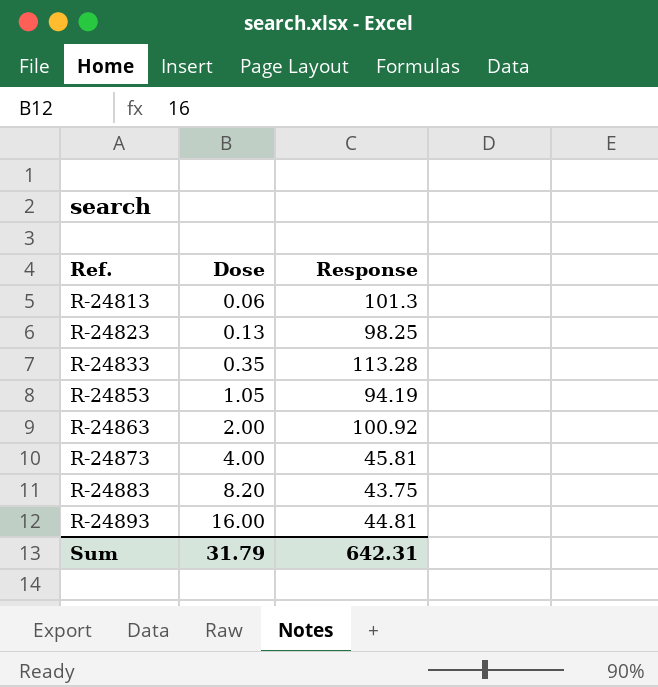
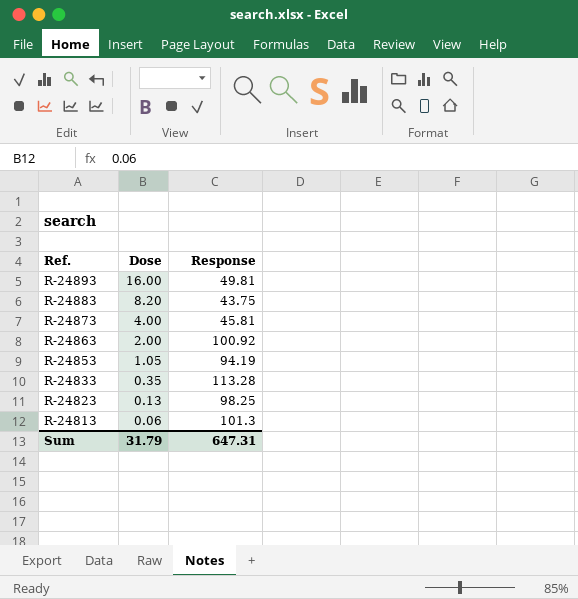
row order: Ref. ascending -> Ref. descending
R-24893 | Response: 44.81 -> 49.81
Sum | Response: 642.31 -> 647.31

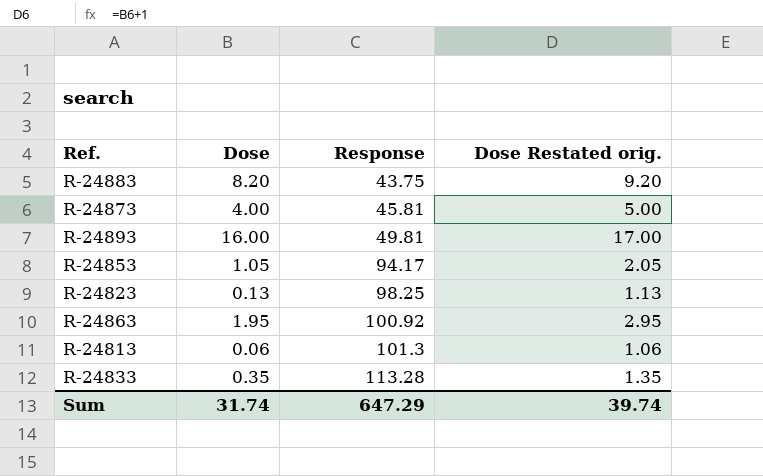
row order: Ref. descending -> Response ascending
column Dose Restated orig. | formula: none -> [Dose] + 1
R-24853 | Response: 94.19 -> 94.17
R-24863 | Dose: 2.00 -> 1.95
Sum | Dose: 31.79 -> 31.74
Sum | Response: 647.31 -> 647.29

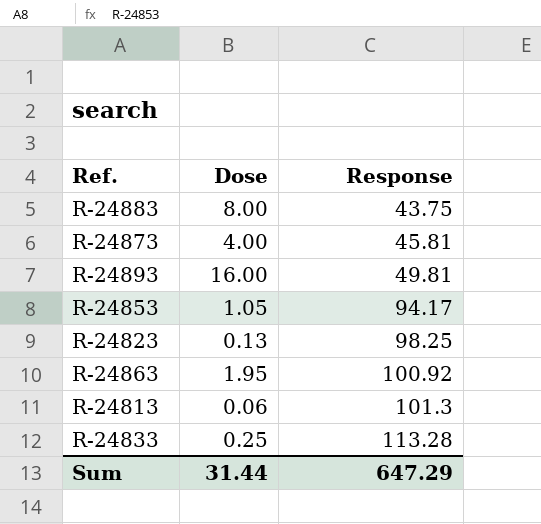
column Dose Restated orig. | formula: [Dose] + 1 -> none
R-24883 | Dose: 8.20 -> 8.00
R-24833 | Dose: 0.35 -> 0.25
Sum | Dose: 31.74 -> 31.44

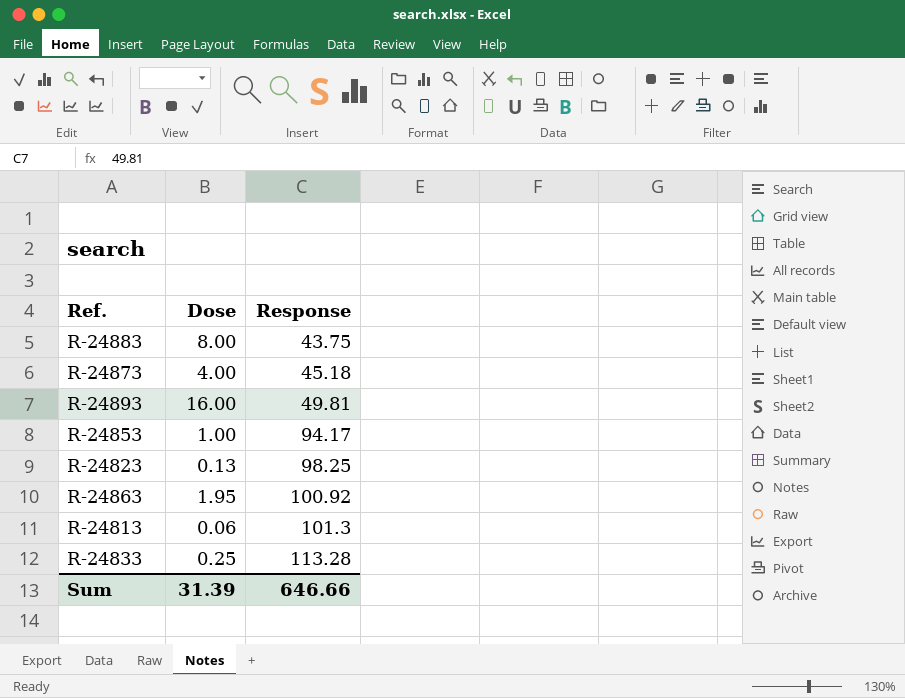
R-24873 | Response: 45.81 -> 45.18
R-24853 | Dose: 1.05 -> 1.00
Sum | Dose: 31.44 -> 31.39
Sum | Response: 647.29 -> 646.66

